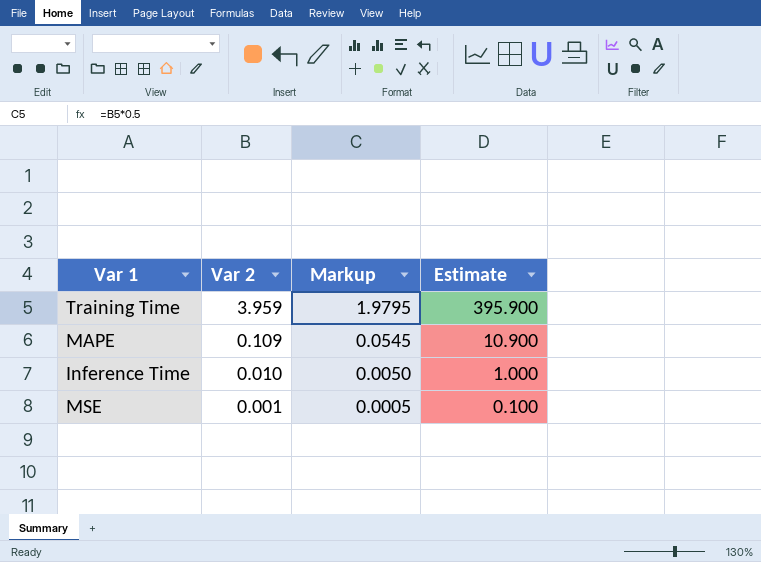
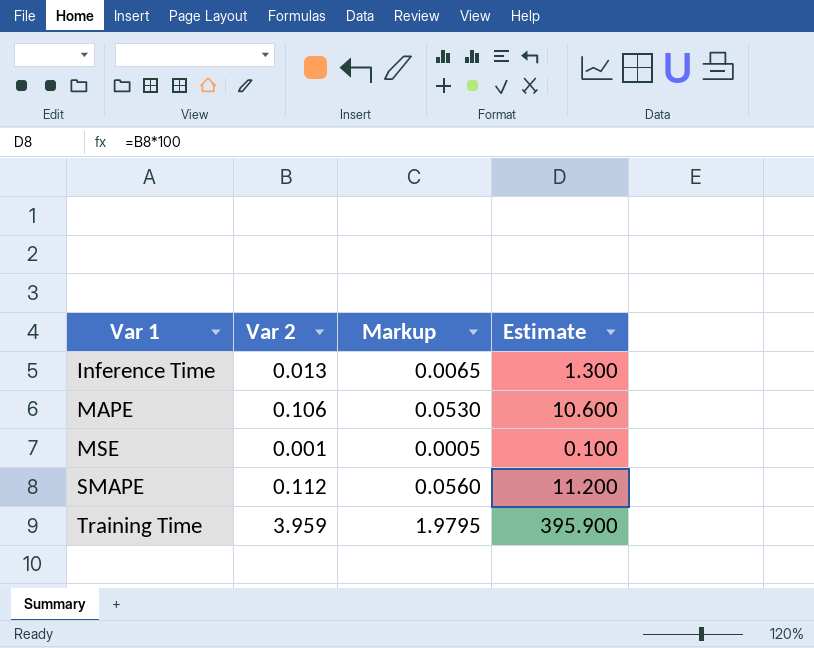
row order: Var 2 descending -> Var 1 ascending
Inference Time | Var 2: 0.010 -> 0.013
Inference Time | Markup: 0.0050 -> 0.0065
Inference Time | Estimate: 1.000 -> 1.300
MAPE | Var 2: 0.109 -> 0.106
MAPE | Markup: 0.0545 -> 0.0530
MAPE | Estimate: 10.900 -> 10.600
row SMAPE: none -> 0.112 | 0.0560 | 11.200

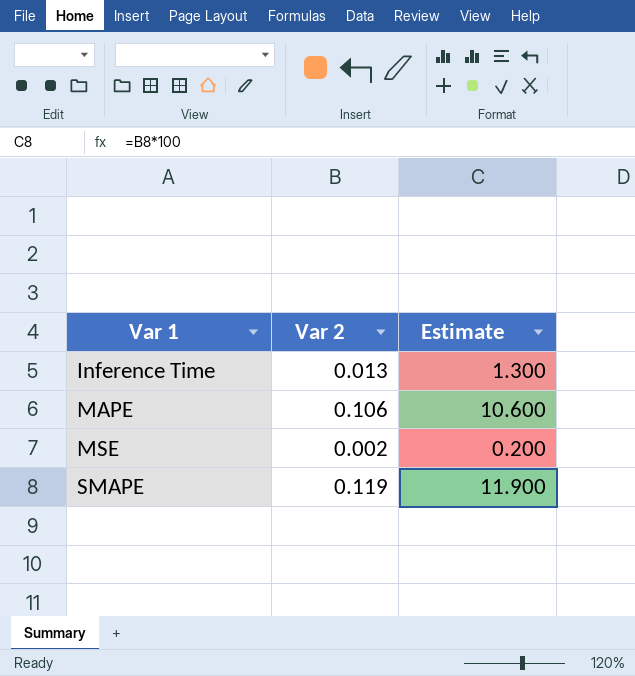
column Markup | formula: [Var 2] * 0.5 -> none
row Training Time: 3.959 | 1.9795 | 395.900 -> none
MSE | Var 2: 0.001 -> 0.002
MSE | Estimate: 0.100 -> 0.200
SMAPE | Var 2: 0.112 -> 0.119
SMAPE | Estimate: 11.200 -> 11.900

